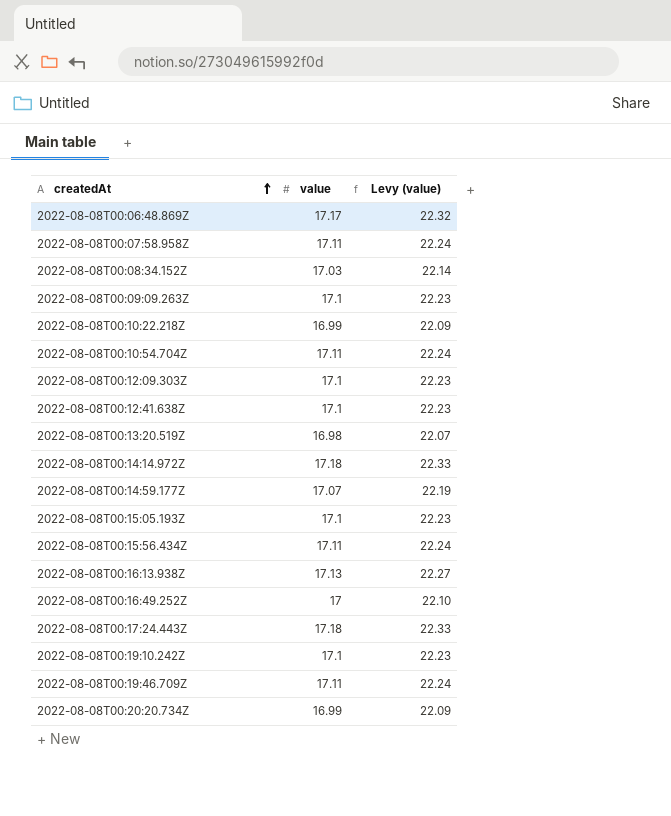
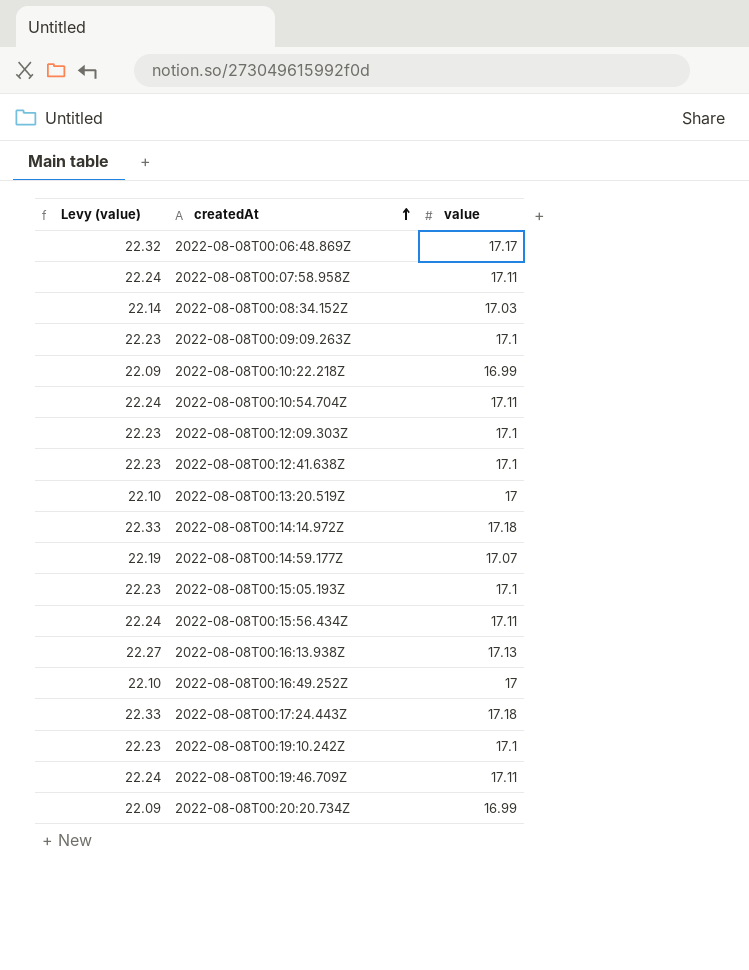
column Levy (value) | position: 3 -> 1
2022-08-08T00:13:20.519Z | Levy (value): 22.07 -> 22.10
2022-08-08T00:13:20.519Z | value: 16.98 -> 17

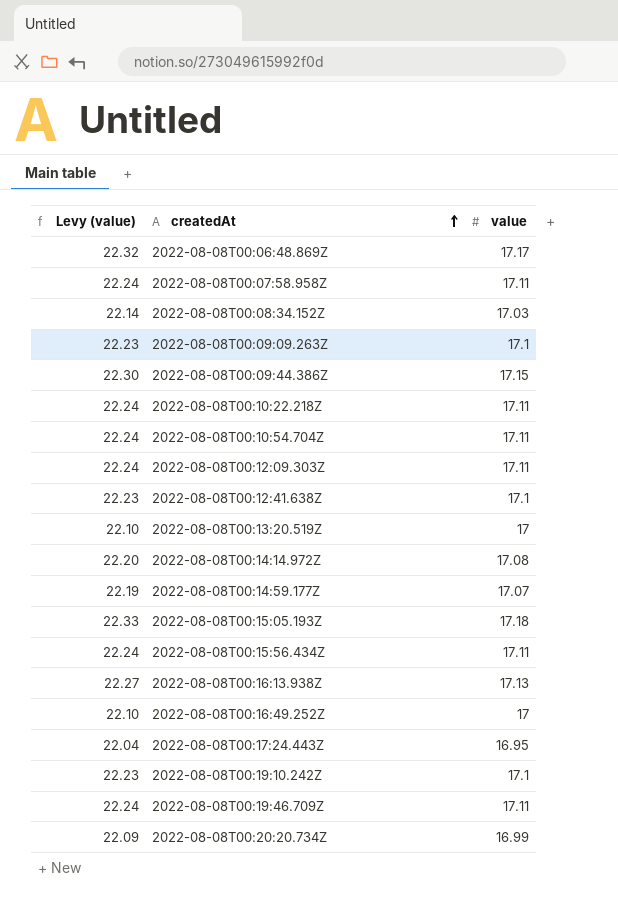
row 2022-08-08T00:09:44.386Z: none -> 22.30 | 17.15
2022-08-08T00:10:22.218Z | Levy (value): 22.09 -> 22.24
2022-08-08T00:10:22.218Z | value: 16.99 -> 17.11
2022-08-08T00:12:09.303Z | Levy (value): 22.23 -> 22.24
2022-08-08T00:12:09.303Z | value: 17.1 -> 17.11
2022-08-08T00:14:14.972Z | Levy (value): 22.33 -> 22.20
2022-08-08T00:14:14.972Z | value: 17.18 -> 17.08
2022-08-08T00:15:05.193Z | Levy (value): 22.23 -> 22.33
2022-08-08T00:15:05.193Z | value: 17.1 -> 17.18
2022-08-08T00:17:24.443Z | Levy (value): 22.33 -> 22.04
2022-08-08T00:17:24.443Z | value: 17.18 -> 16.95

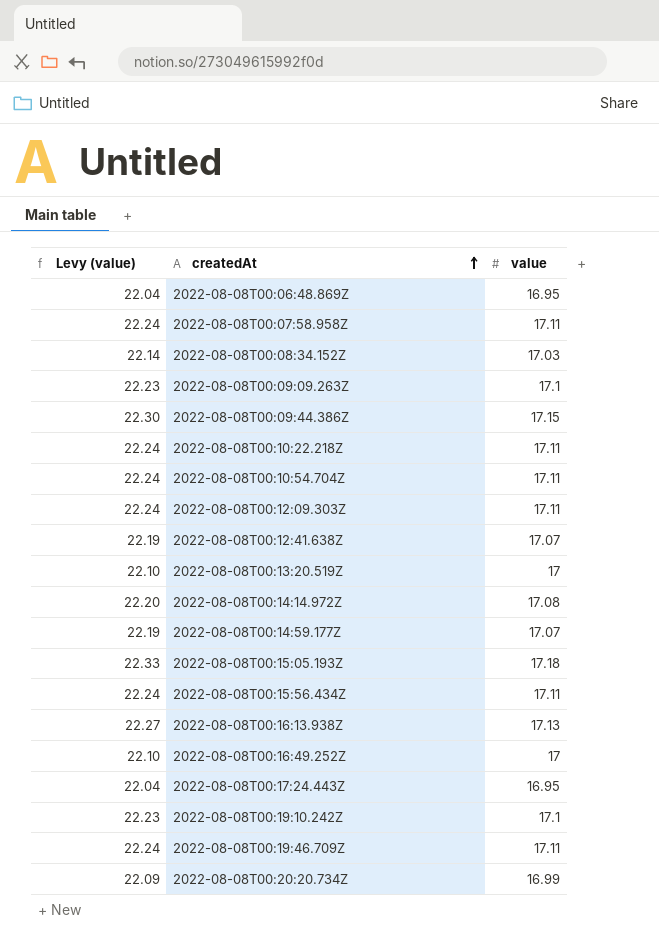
2022-08-08T00:06:48.869Z | Levy (value): 22.32 -> 22.04
2022-08-08T00:06:48.869Z | value: 17.17 -> 16.95
2022-08-08T00:12:41.638Z | Levy (value): 22.23 -> 22.19
2022-08-08T00:12:41.638Z | value: 17.1 -> 17.07

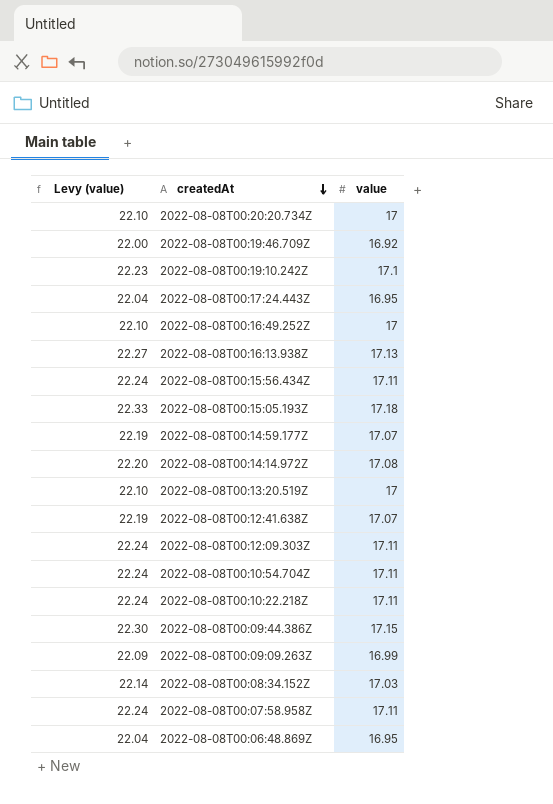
row order: createdAt ascending -> createdAt descending
2022-08-08T00:20:20.734Z | Levy (value): 22.09 -> 22.10
2022-08-08T00:20:20.734Z | value: 16.99 -> 17
2022-08-08T00:19:46.709Z | Levy (value): 22.24 -> 22.00
2022-08-08T00:19:46.709Z | value: 17.11 -> 16.92
2022-08-08T00:09:09.263Z | Levy (value): 22.23 -> 22.09
2022-08-08T00:09:09.263Z | value: 17.1 -> 16.99

